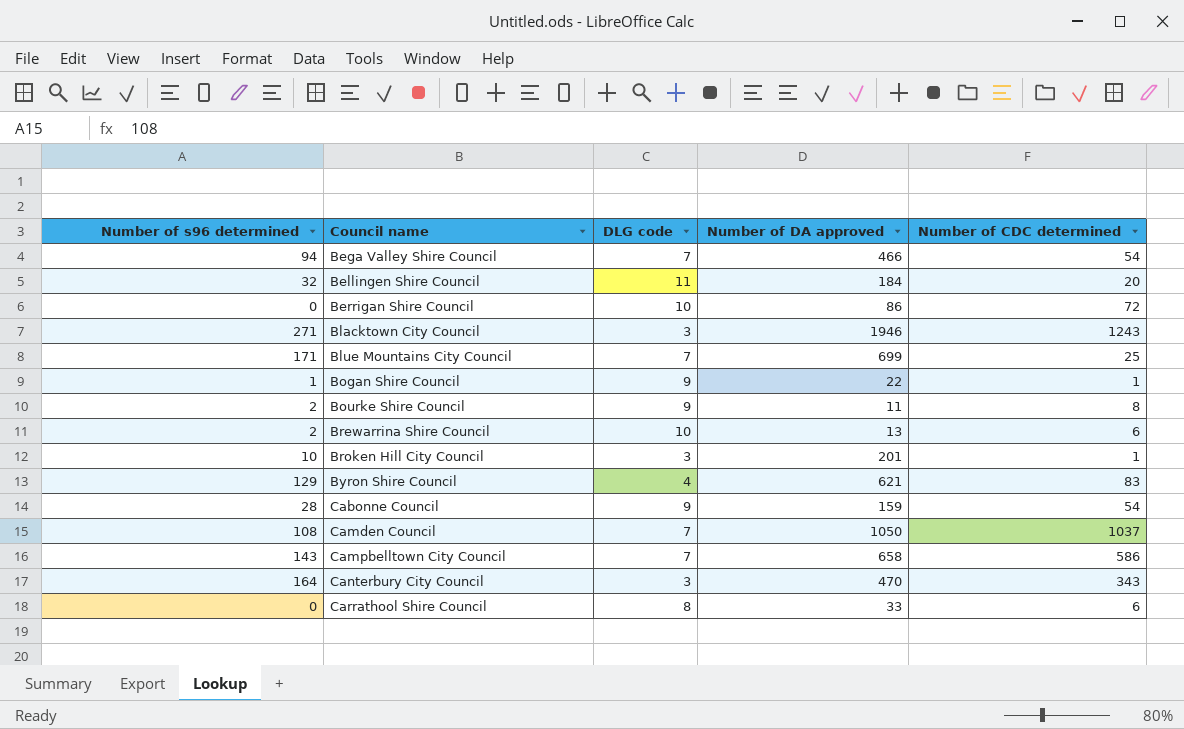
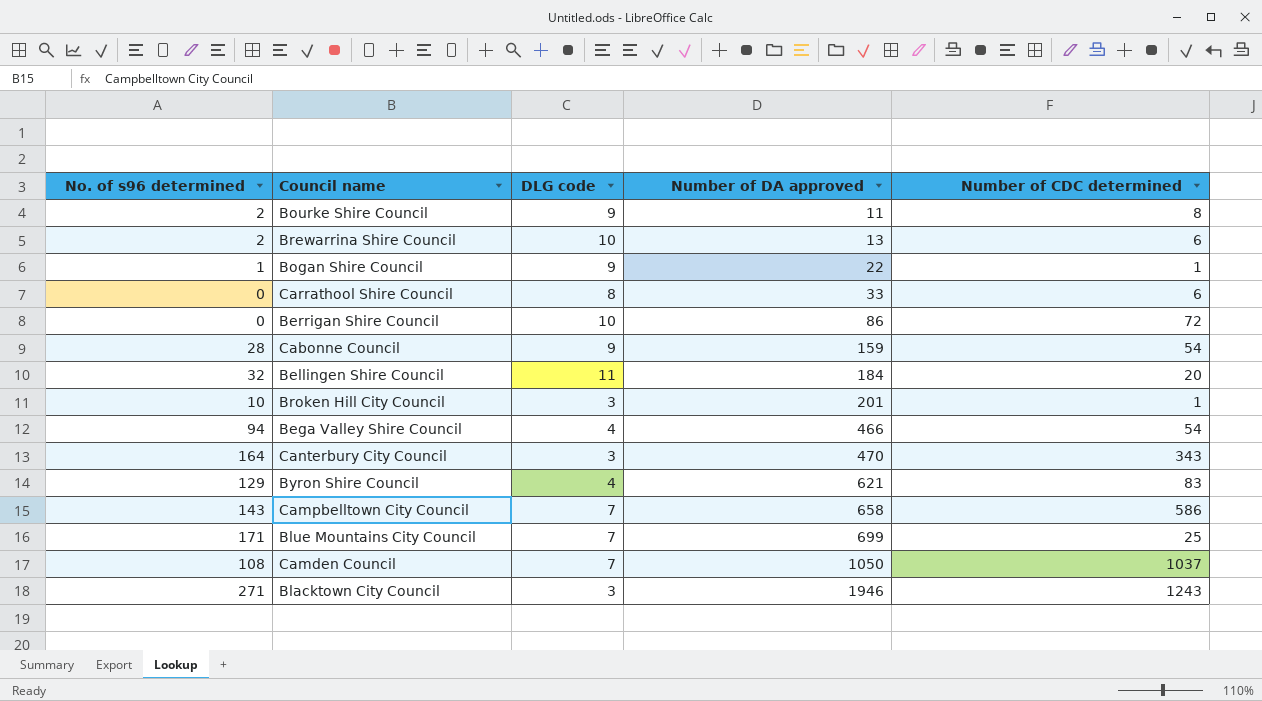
row order: Council name ascending -> Number of DA approved ascending
column name: Number of s96 determined -> No. of s96 determined
Bega Valley Shire Council | DLG code: 7 -> 4

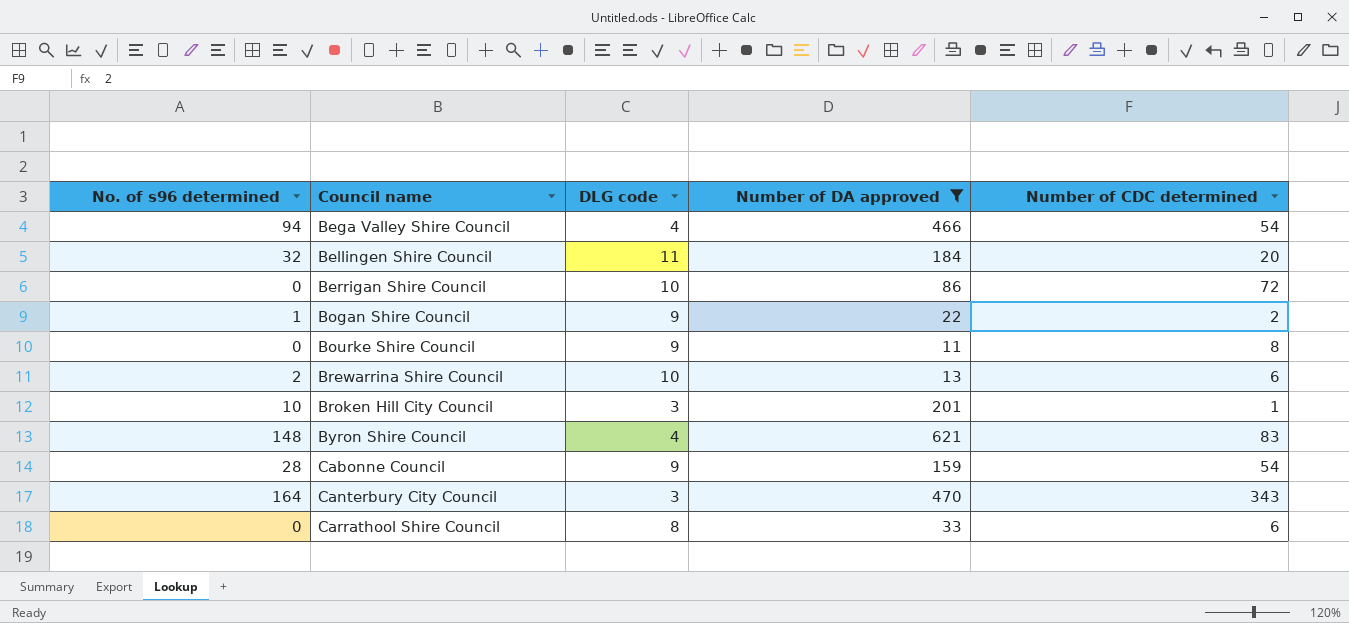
filter: none -> Number of DA approved <= 621
row order: Number of DA approved ascending -> Council name ascending
Bogan Shire Council | Number of CDC determined: 1 -> 2
Bourke Shire Council | No. of s96 determined: 2 -> 0
Byron Shire Council | No. of s96 determined: 129 -> 148

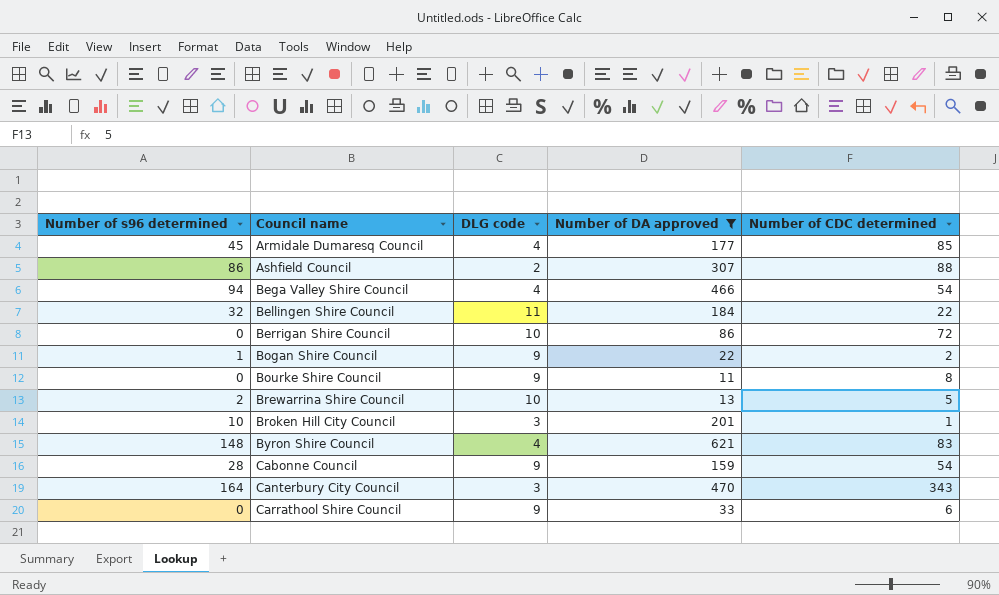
column name: No. of s96 determined -> Number of s96 determined
row Armidale Dumaresq Council: none -> 45 | 4 | 177 | 85
row Ashfield Council: none -> 86 | 2 | 307 | 88
Bellingen Shire Council | Number of CDC determined: 20 -> 22
Brewarrina Shire Council | Number of CDC determined: 6 -> 5
Carrathool Shire Council | DLG code: 8 -> 9

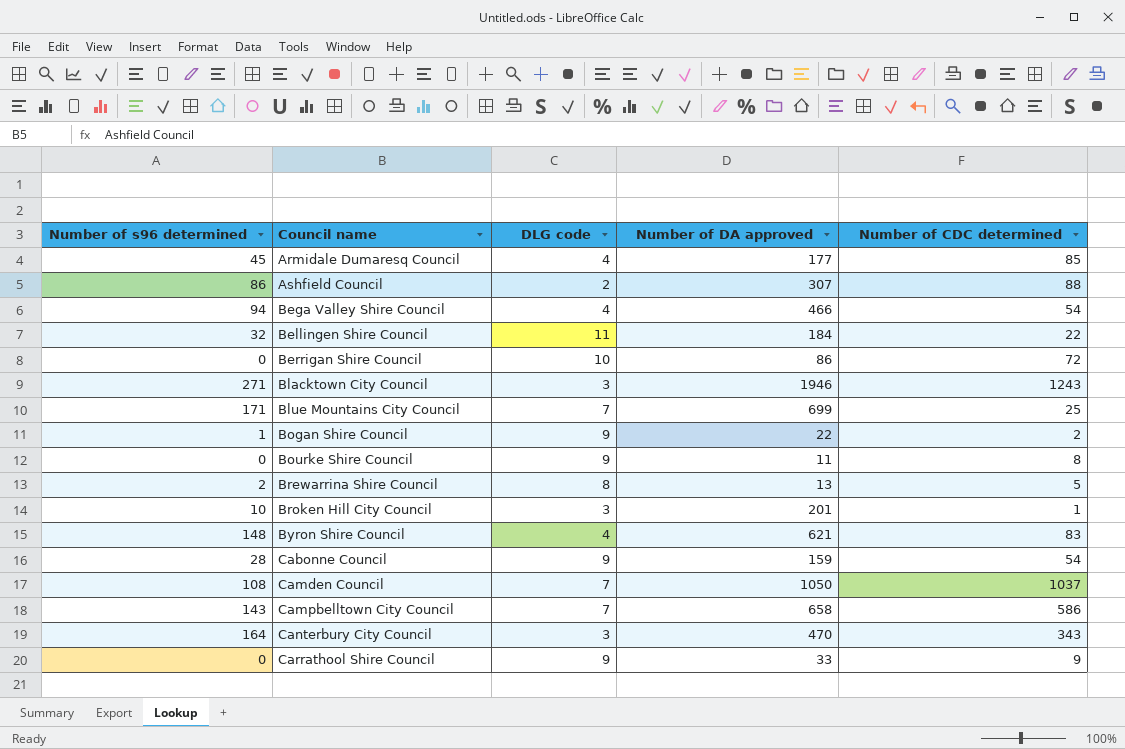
filter: Number of DA approved <= 621 -> none
Brewarrina Shire Council | DLG code: 10 -> 8
Carrathool Shire Council | Number of CDC determined: 6 -> 9

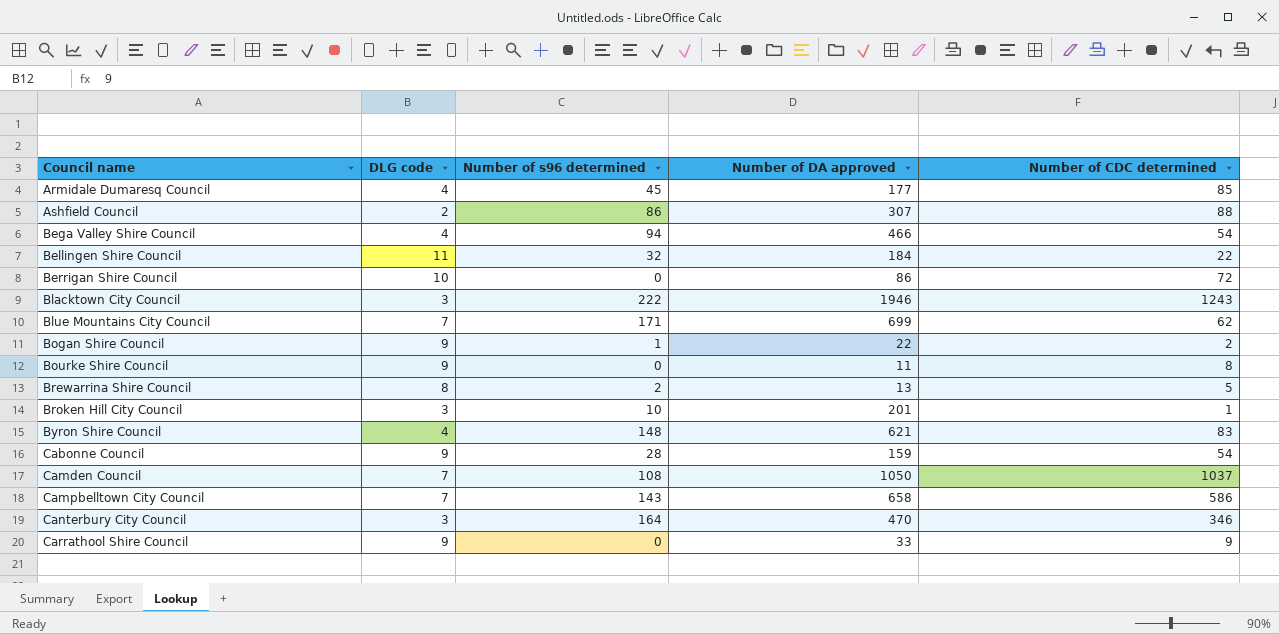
column Number of s96 determined | position: 1 -> 3
Blacktown City Council | Number of s96 determined: 271 -> 222
Blue Mountains City Council | Number of CDC determined: 25 -> 62
Canterbury City Council | Number of CDC determined: 343 -> 346

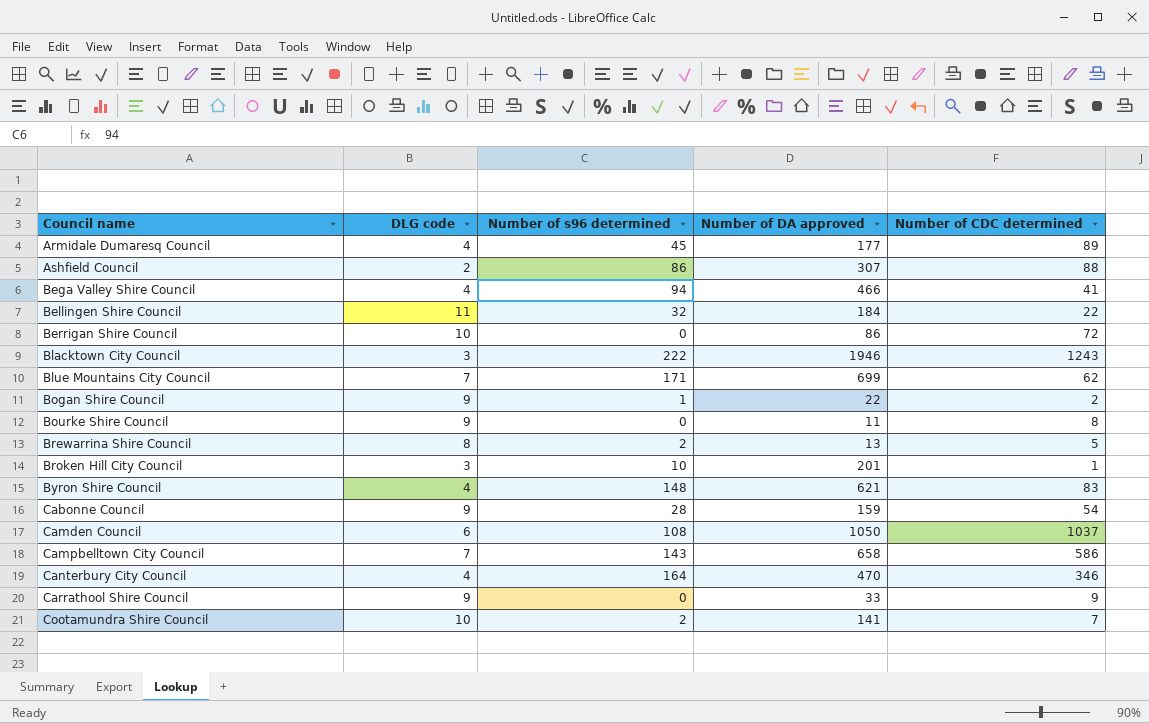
Armidale Dumaresq Council | Number of CDC determined: 85 -> 89
Bega Valley Shire Council | Number of CDC determined: 54 -> 41
Camden Council | DLG code: 7 -> 6
Canterbury City Council | DLG code: 3 -> 4
row Cootamundra Shire Council: none -> 10 | 2 | 141 | 7

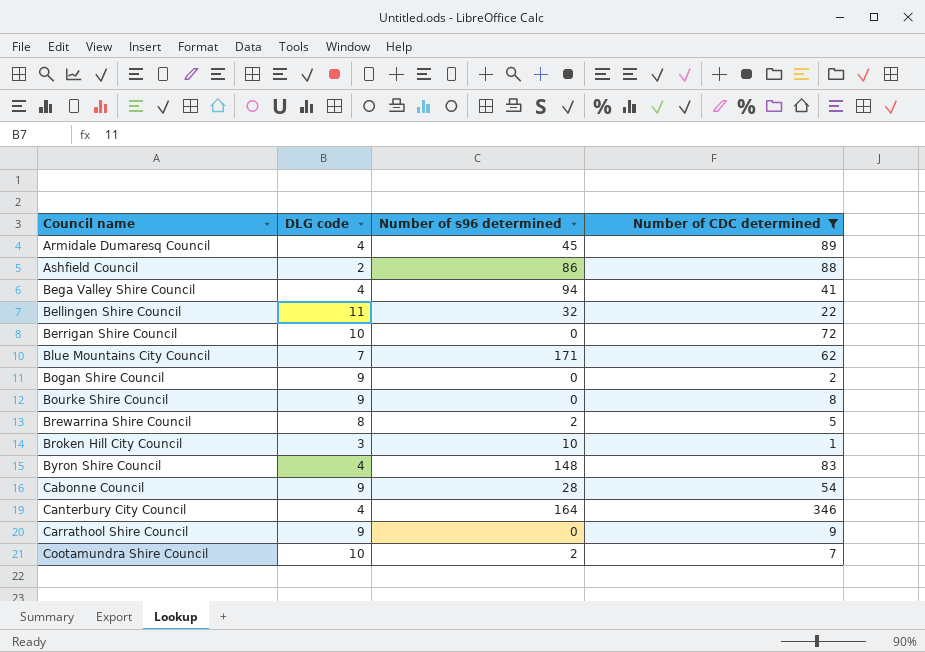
filter: none -> Number of CDC determined <= 346
column Number of DA approved | position: 4 -> none
Bogan Shire Council | Number of s96 determined: 1 -> 0

